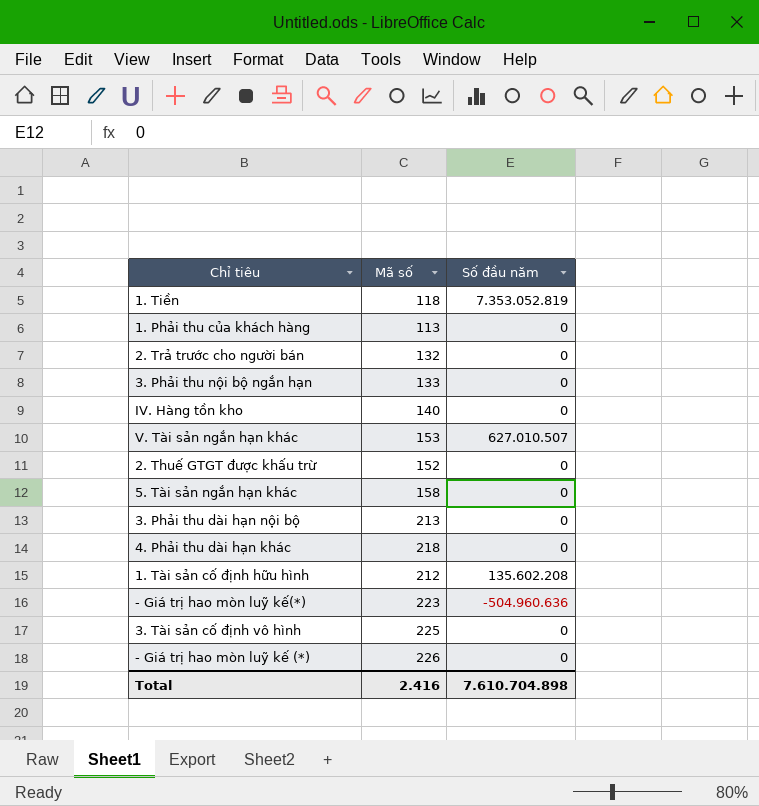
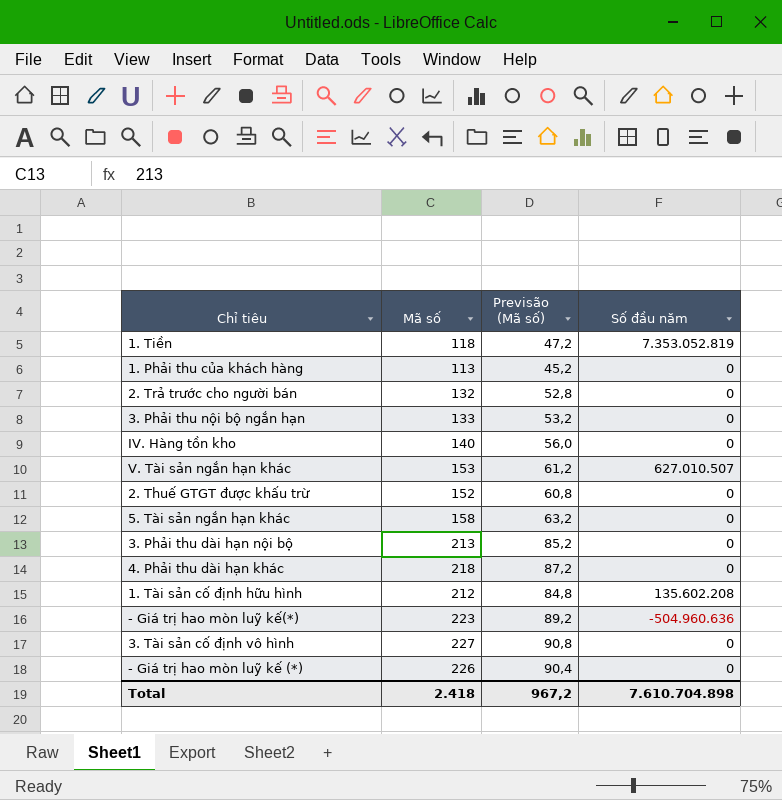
column Previsão (Mã số) | formula: none -> [Mã số] * 0,4
3. Tài sản cố định vô hình | Mã số: 225 -> 227
Total | Mã số: 2.416 -> 2.418

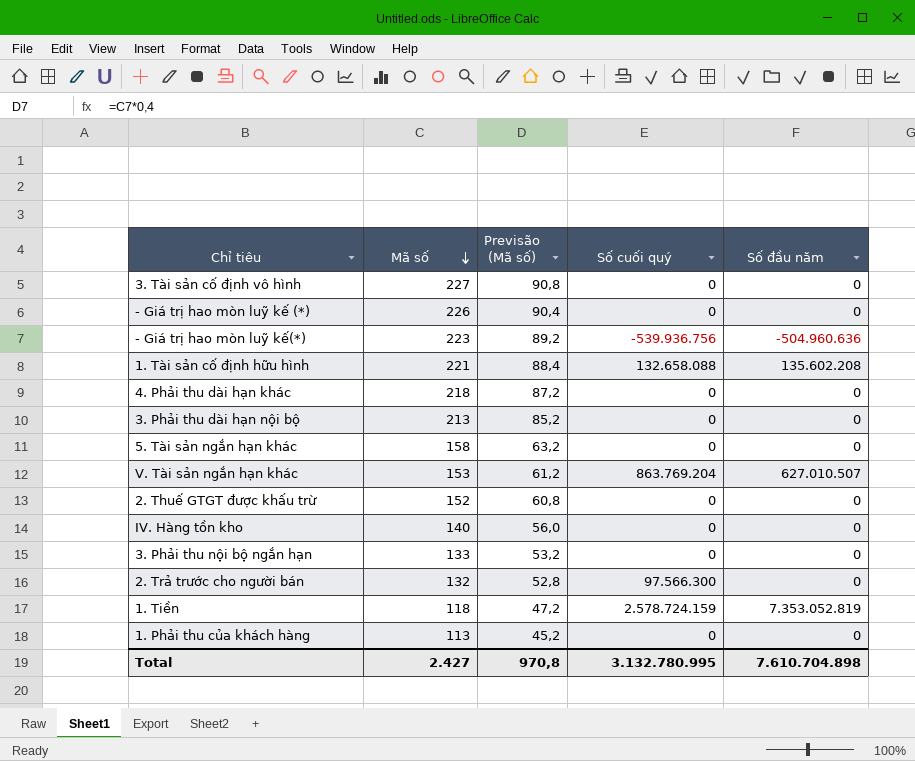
row order: none -> Mã số descending
column Số cuối quý | position: none -> 4
1. Tài sản cố định hữu hình | Mã số: 212 -> 221
1. Tài sản cố định hữu hình | Previsão (Mã số): 84,8 -> 88,4
Total | Mã số: 2.418 -> 2.427
Total | Previsão (Mã số): 967,2 -> 970,8

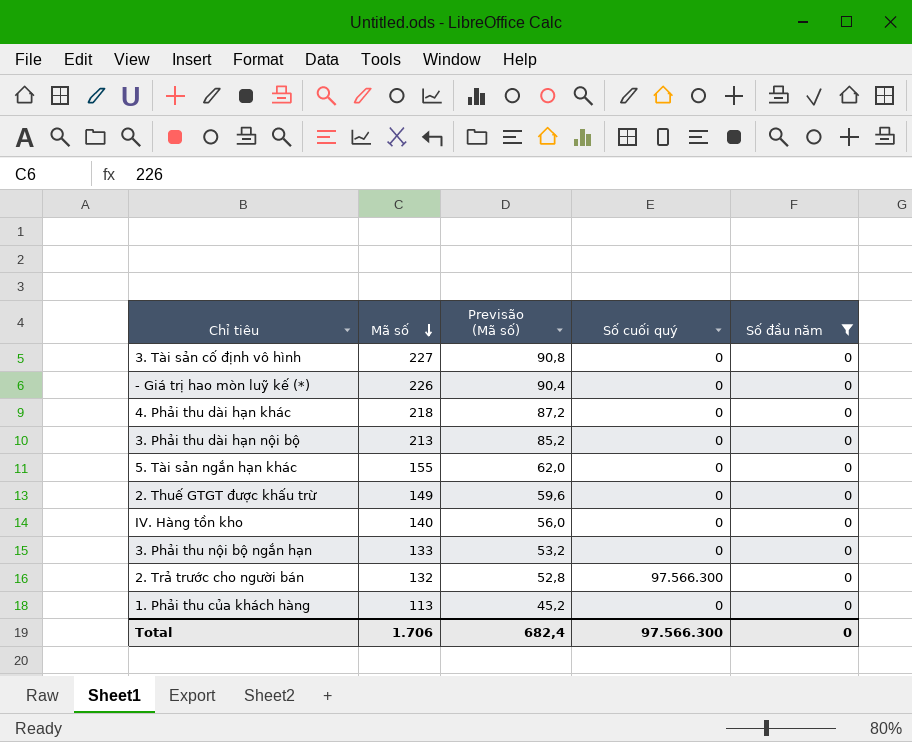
filter: none -> Số đầu năm = 0
5. Tài sản ngắn hạn khác | Mã số: 158 -> 155
5. Tài sản ngắn hạn khác | Previsão (Mã số): 63,2 -> 62,0
2. Thuế GTGT được khấu trừ | Mã số: 152 -> 149
2. Thuế GTGT được khấu trừ | Previsão (Mã số): 60,8 -> 59,6
Total | Mã số: 2.427 -> 1.706
Total | Previsão (Mã số): 970,8 -> 682,4
Total | Số cuối quý: 3.132.780.995 -> 97.566.300
Total | Số đầu năm: 7.610.704.898 -> 0

